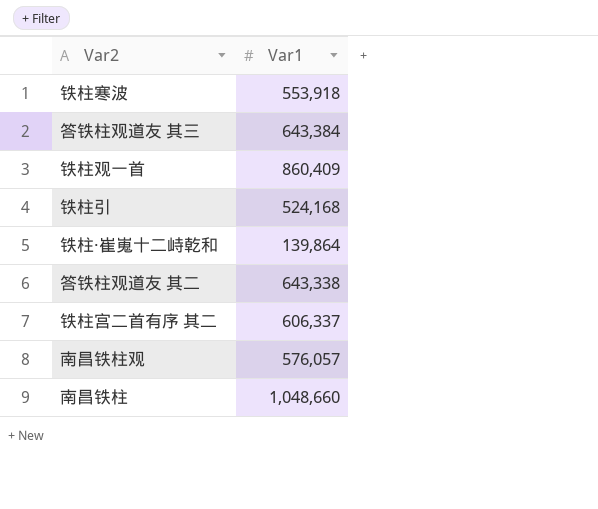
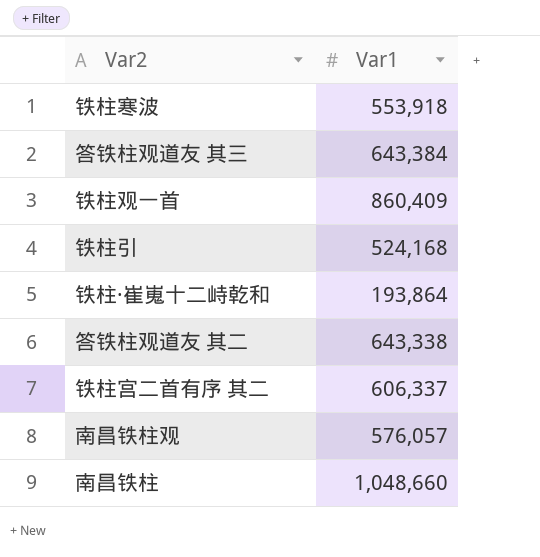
铁柱·崔嵬十二峙乾和 | Var1: 139,864 -> 193,864

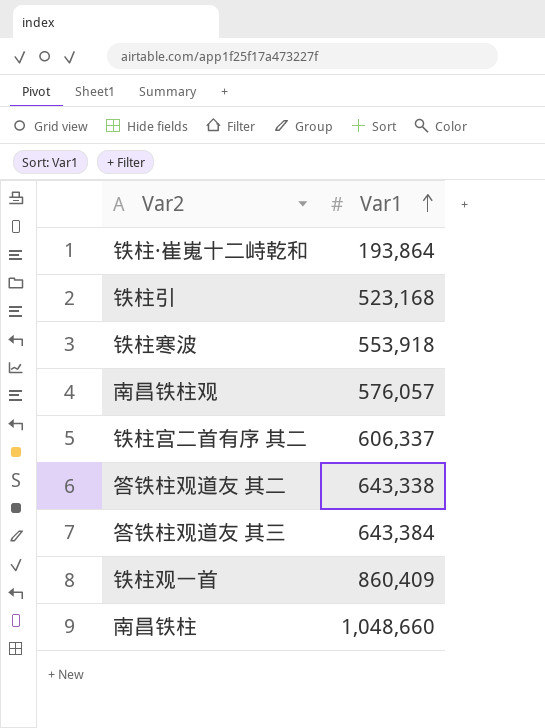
row order: none -> Var1 ascending
铁柱引 | Var1: 524,168 -> 523,168

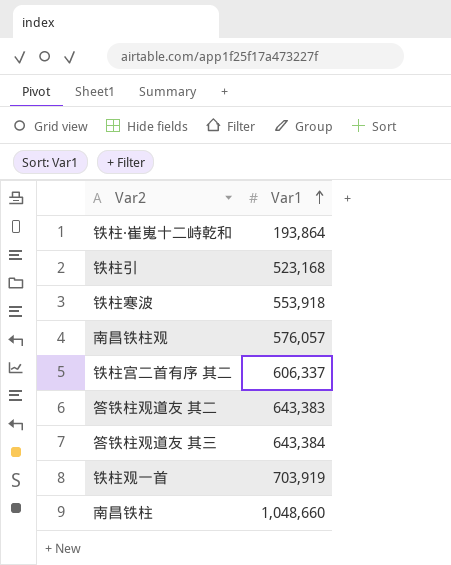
答铁柱观道友 其二 | Var1: 643,338 -> 643,383
铁柱观一首 | Var1: 860,409 -> 703,919

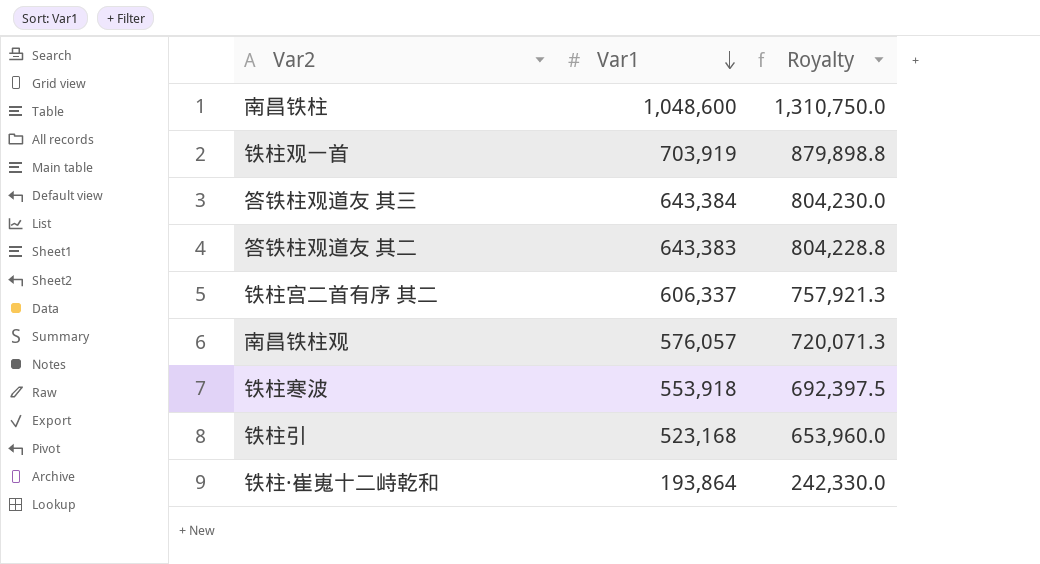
row order: Var1 ascending -> Var1 descending
column Royalty | formula: none -> [Var1] * 1.25
南昌铁柱 | Var1: 1,048,660 -> 1,048,600

